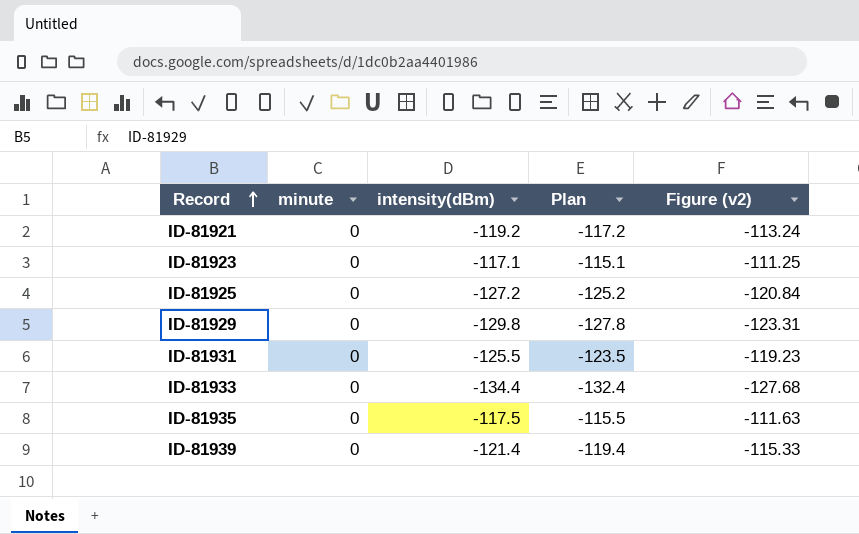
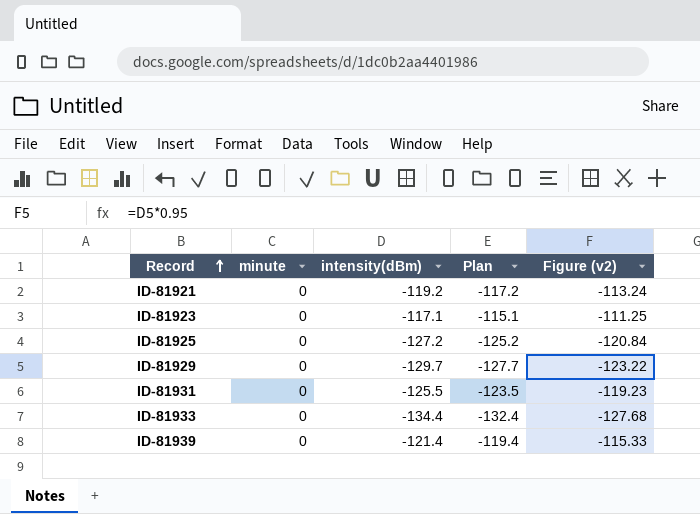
row ID-81935: 0 | -117.5 | -115.5 | -111.63 -> none
ID-81929 | intensity(dBm): -129.8 -> -129.7
ID-81929 | Plan: -127.8 -> -127.7
ID-81929 | Figure (v2): -123.31 -> -123.22

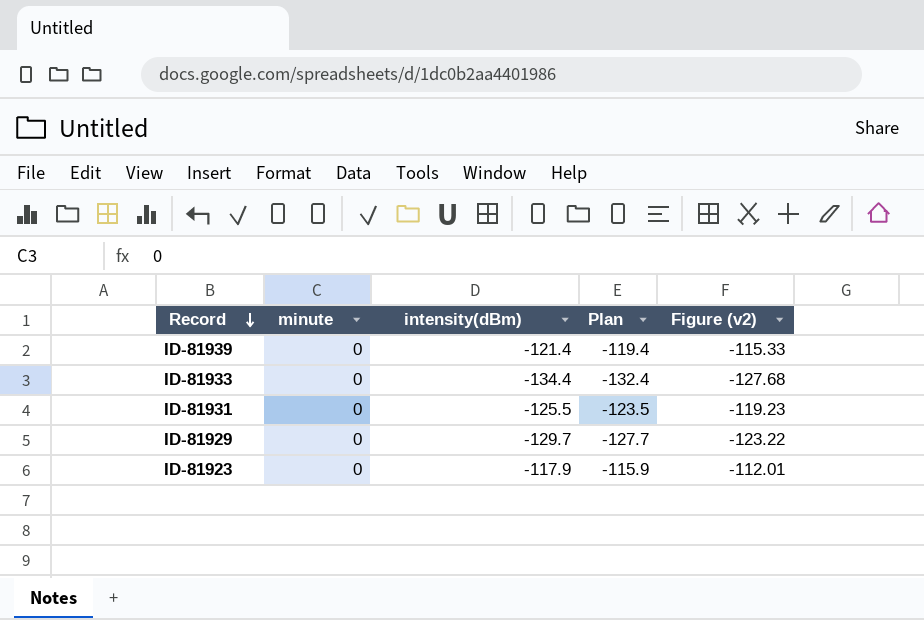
row order: Record ascending -> Record descending
row ID-81921: 0 | -119.2 | -117.2 | -113.24 -> none
row ID-81925: 0 | -127.2 | -125.2 | -120.84 -> none
ID-81923 | intensity(dBm): -117.1 -> -117.9
ID-81923 | Plan: -115.1 -> -115.9
ID-81923 | Figure (v2): -111.25 -> -112.01

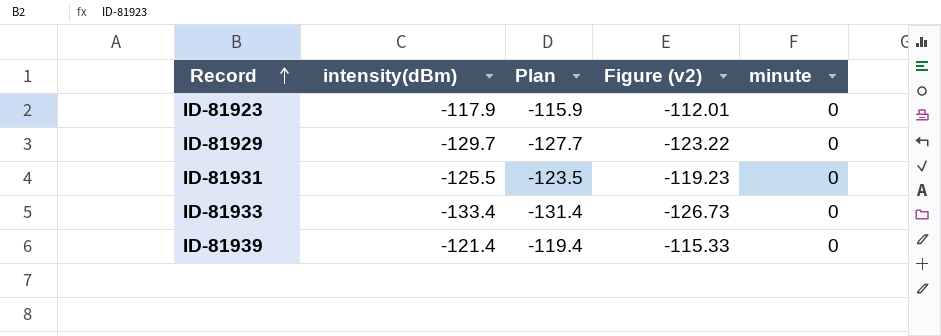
row order: Record descending -> Record ascending
column minute | position: 2 -> 5
ID-81933 | intensity(dBm): -134.4 -> -133.4
ID-81933 | Plan: -132.4 -> -131.4
ID-81933 | Figure (v2): -127.68 -> -126.73

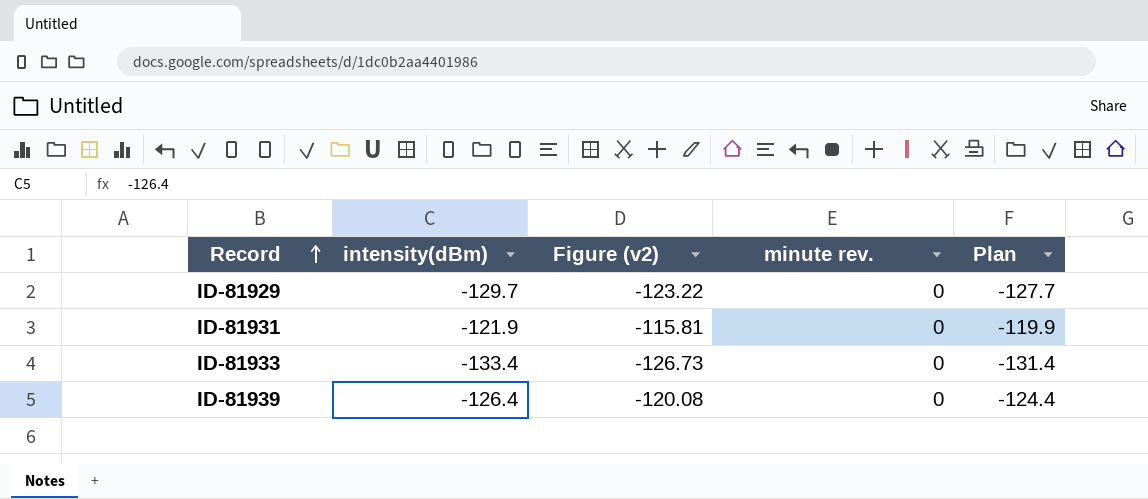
column name: minute -> minute rev.
column Plan | position: 3 -> 5
row ID-81923: -117.9 | -115.9 | -112.01 | 0 -> none
ID-81931 | intensity(dBm): -125.5 -> -121.9
ID-81931 | Figure (v2): -119.23 -> -115.81
ID-81931 | Plan: -123.5 -> -119.9
ID-81939 | intensity(dBm): -121.4 -> -126.4
ID-81939 | Figure (v2): -115.33 -> -120.08
ID-81939 | Plan: -119.4 -> -124.4

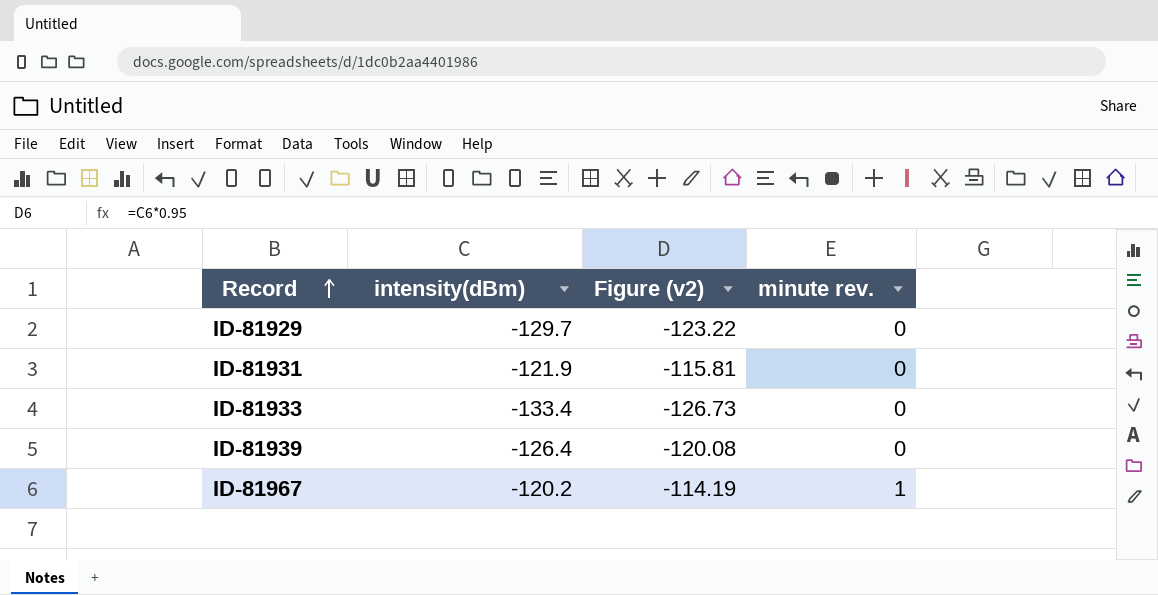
column Plan | formula: [intensity(dBm)] + 2 -> none
row ID-81967: none -> -120.2 | -114.19 | 1

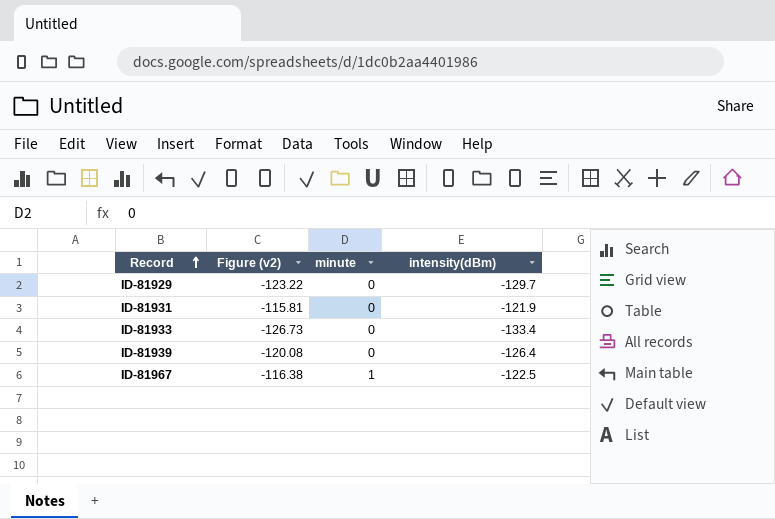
column name: minute rev. -> minute
column intensity(dBm) | position: 2 -> 4
ID-81967 | Figure (v2): -114.19 -> -116.38
ID-81967 | intensity(dBm): -120.2 -> -122.5

